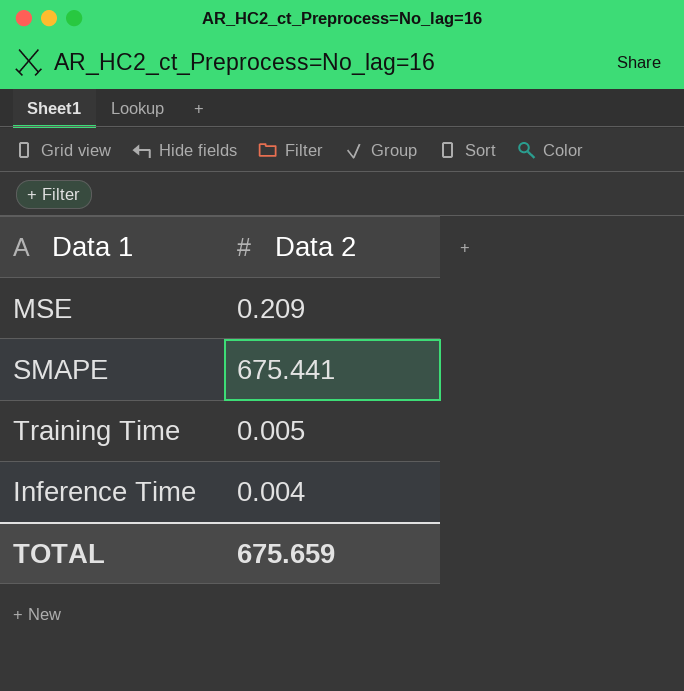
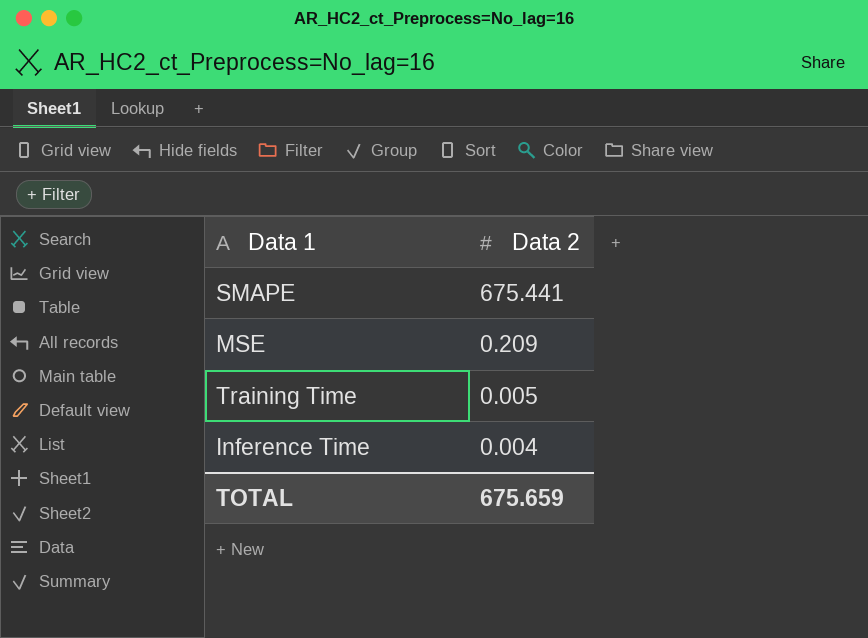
row order: none -> Data 2 descending

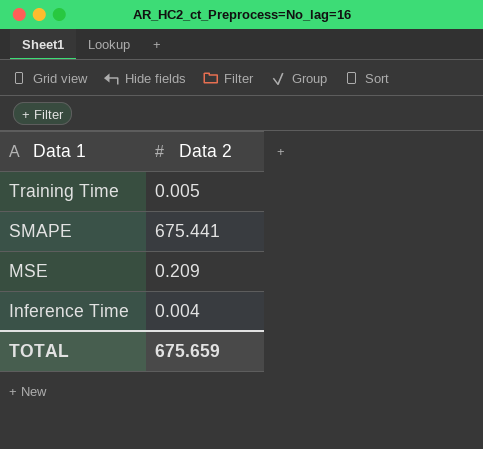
row order: Data 2 descending -> Data 1 descending

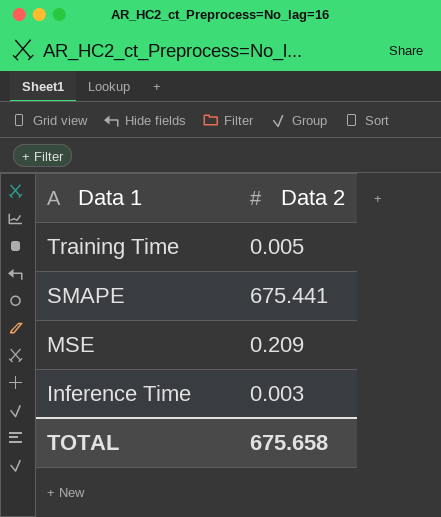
Inference Time | Data 2: 0.004 -> 0.003
TOTAL | Data 2: 675.659 -> 675.658

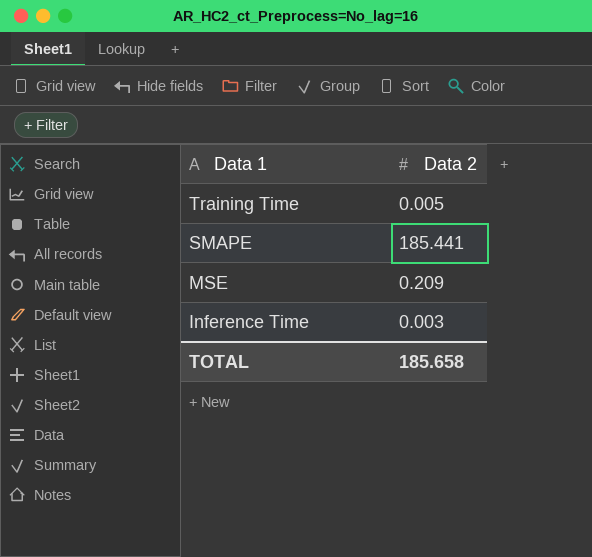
SMAPE | Data 2: 675.441 -> 185.441
TOTAL | Data 2: 675.658 -> 185.658

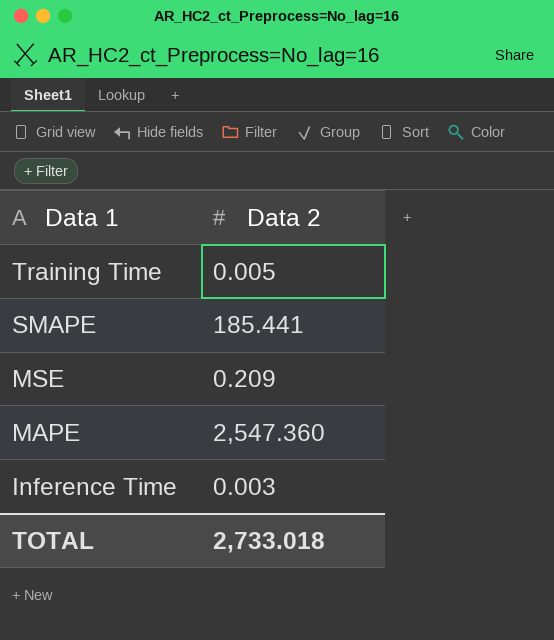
row MAPE: none -> 2,547.360
TOTAL | Data 2: 185.658 -> 2,733.018

